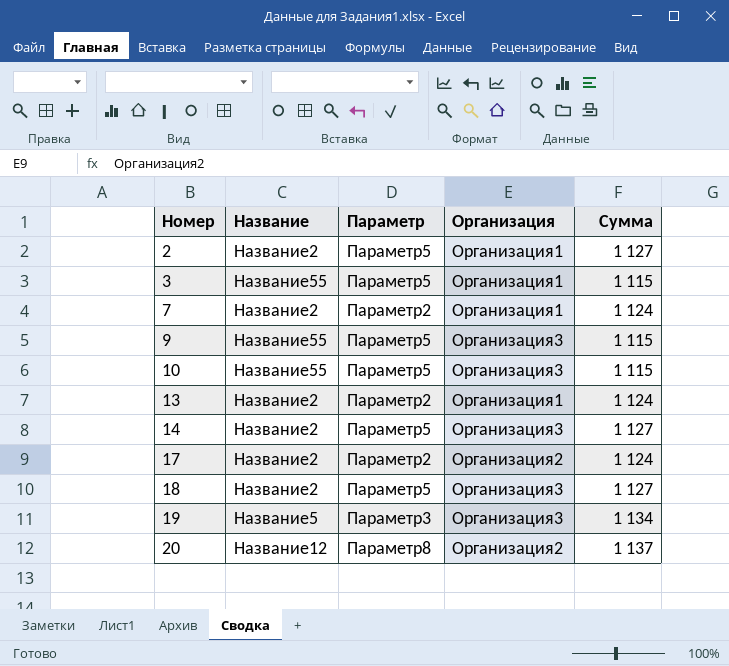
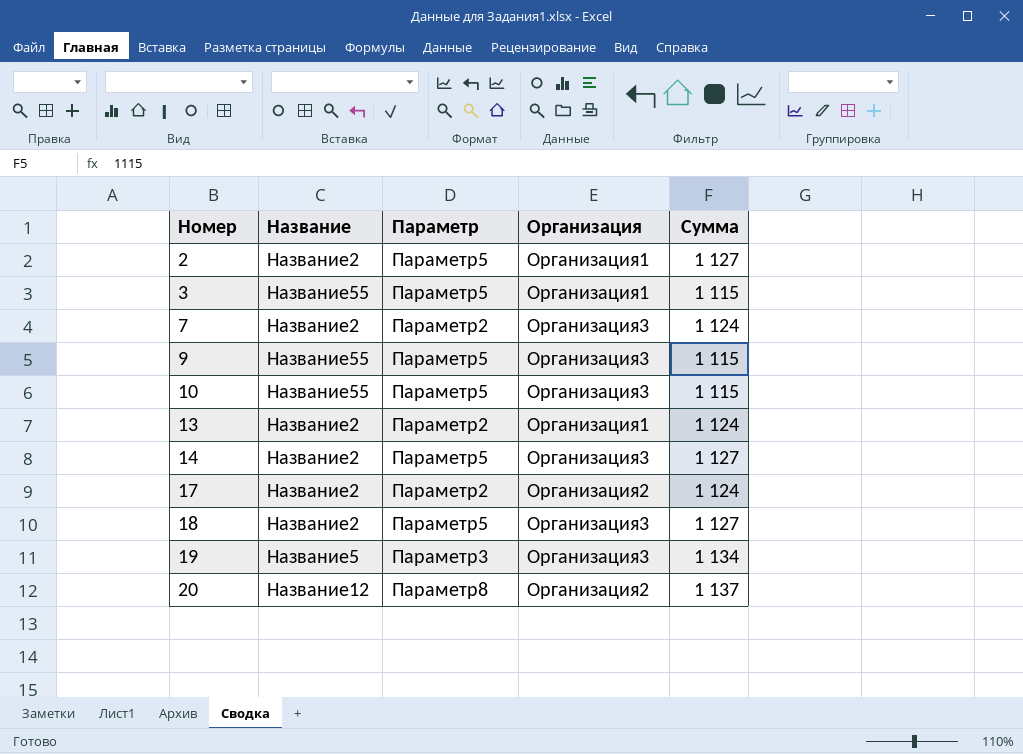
7 | Организация: Организация1 -> Организация3

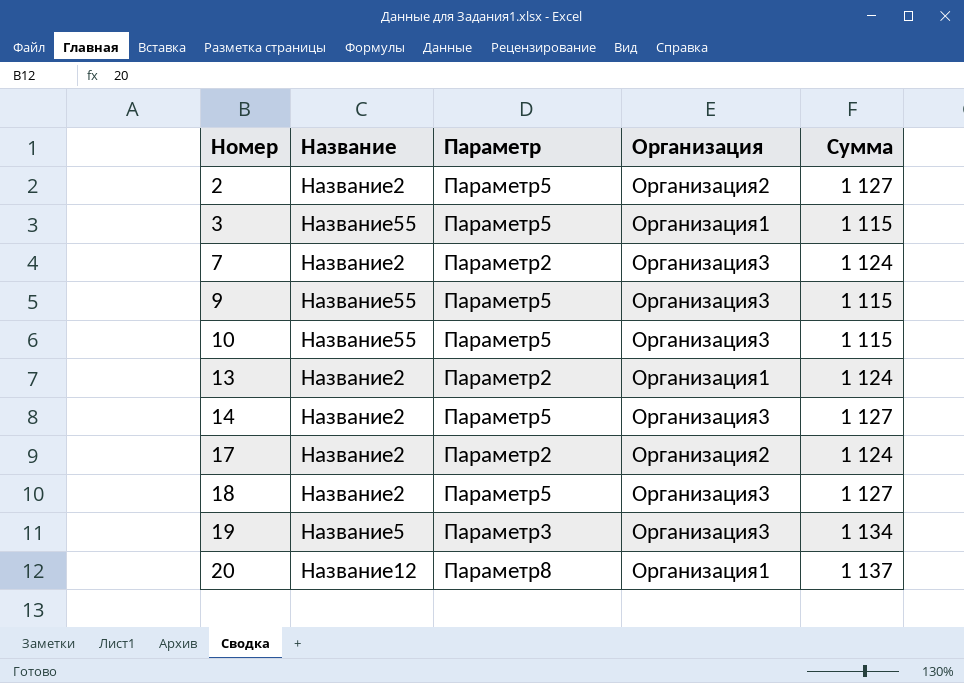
2 | Организация: Организация1 -> Организация2
20 | Организация: Организация2 -> Организация1

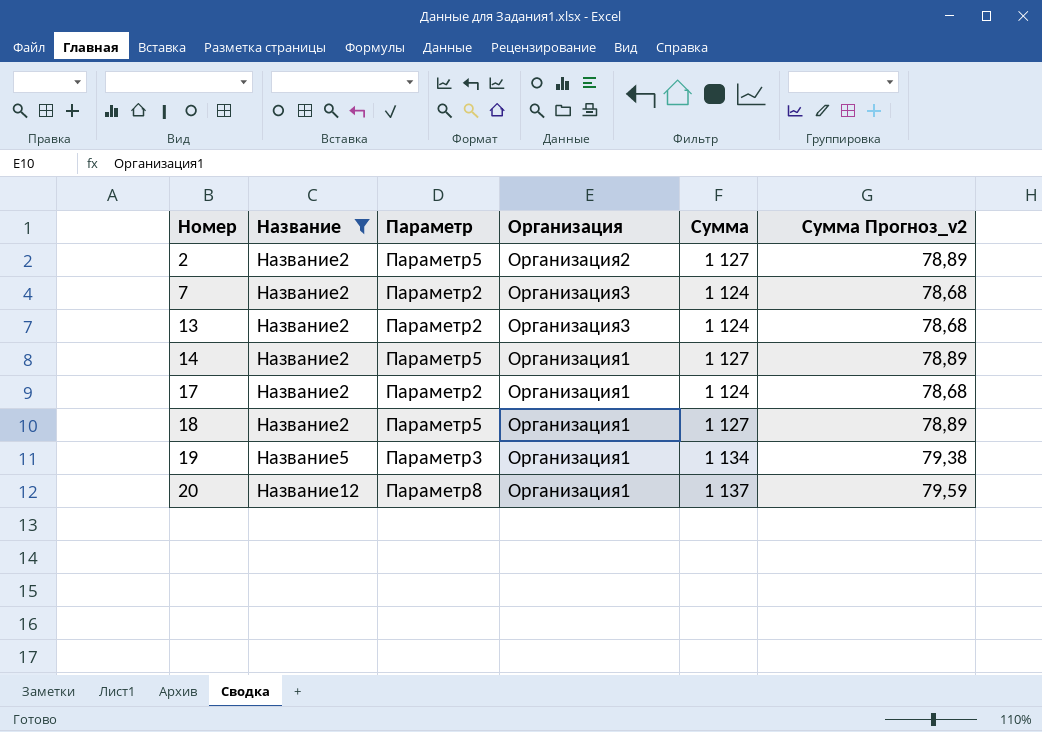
filter: none -> Название != Название55
column Сумма Прогноз_v2 | formula: none -> [Сумма] * 0,07
13 | Организация: Организация1 -> Организация3
14 | Организация: Организация3 -> Организация1
17 | Организация: Организация2 -> Организация1
18 | Организация: Организация3 -> Организация1
19 | Организация: Организация3 -> Организация1

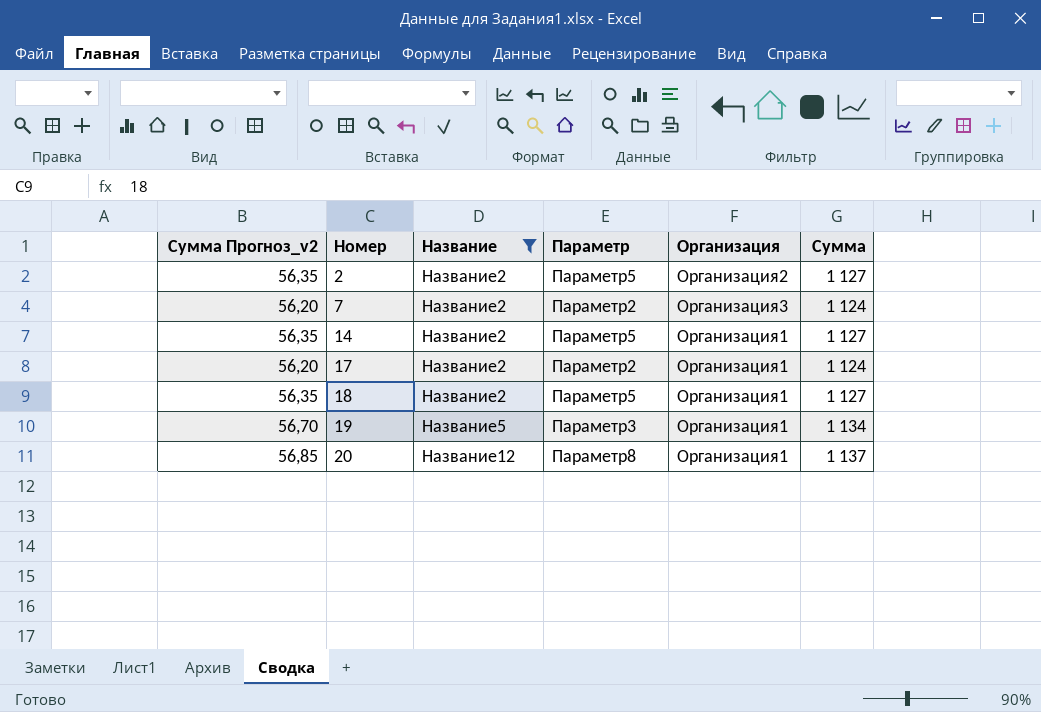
column Сумма Прогноз_v2 | formula: [Сумма] * 0,07 -> [Сумма] * 0,05
column Сумма Прогноз_v2 | position: 6 -> 1
row 13: Название2 | Параметр2 | Организация3 | 1 124 | 78,68 -> none

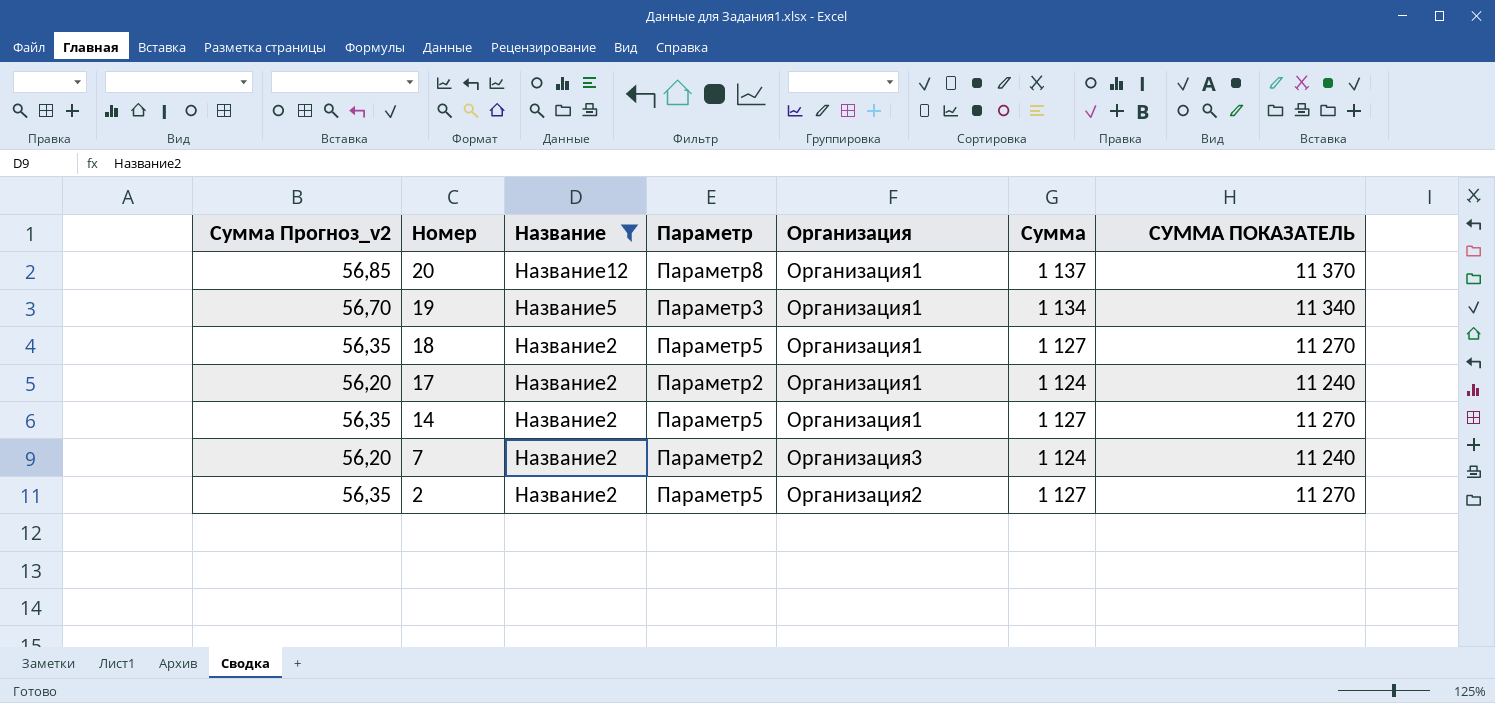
row order: Номер ascending -> Номер descending
column СУММА ПОКАЗАТЕЛЬ | formula: none -> [Сумма] * 10

